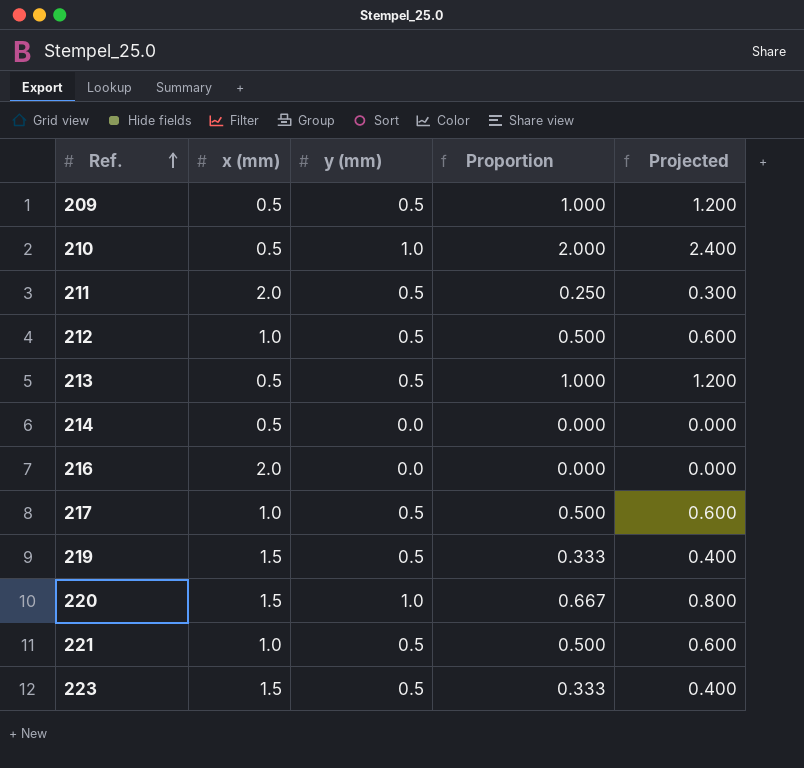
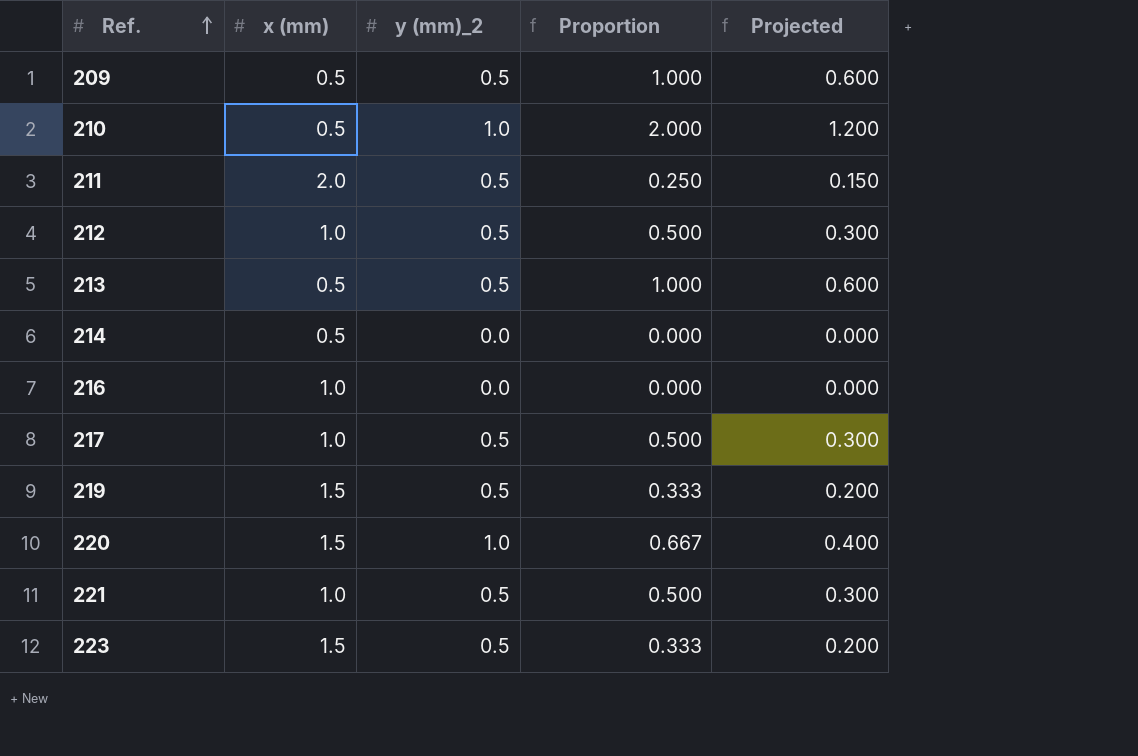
column name: y (mm) -> y (mm)_2
column Projected | formula: [Proportion] * 1.2 -> [Proportion] * 0.6
216 | x (mm): 2.0 -> 1.0

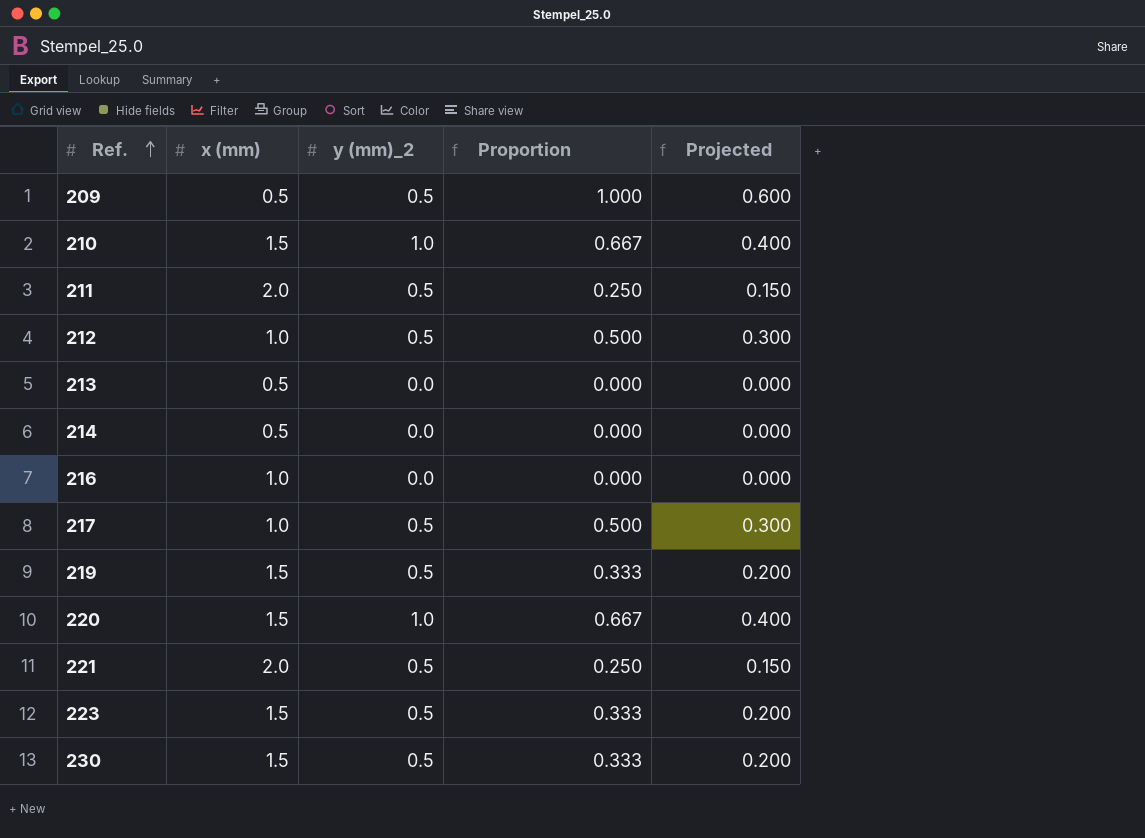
210 | x (mm): 0.5 -> 1.5
210 | Proportion: 2.000 -> 0.667
210 | Projected: 1.200 -> 0.400
213 | y (mm)_2: 0.5 -> 0.0
213 | Proportion: 1.000 -> 0.000
213 | Projected: 0.600 -> 0.000
221 | x (mm): 1.0 -> 2.0
221 | Proportion: 0.500 -> 0.250
221 | Projected: 0.300 -> 0.150
row 230: none -> 1.5 | 0.5 | 0.333 | 0.200

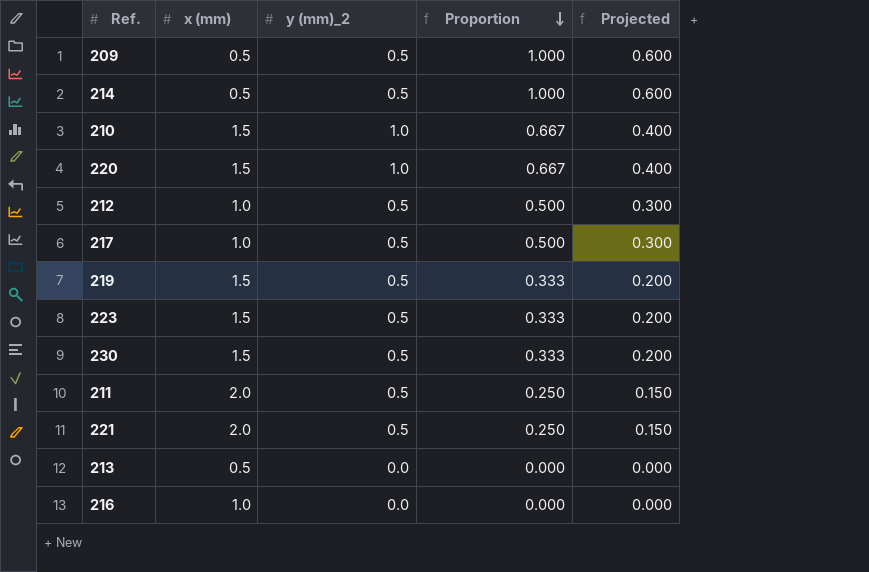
row order: Ref. ascending -> Proportion descending
214 | y (mm)_2: 0.0 -> 0.5
214 | Proportion: 0.000 -> 1.000
214 | Projected: 0.000 -> 0.600

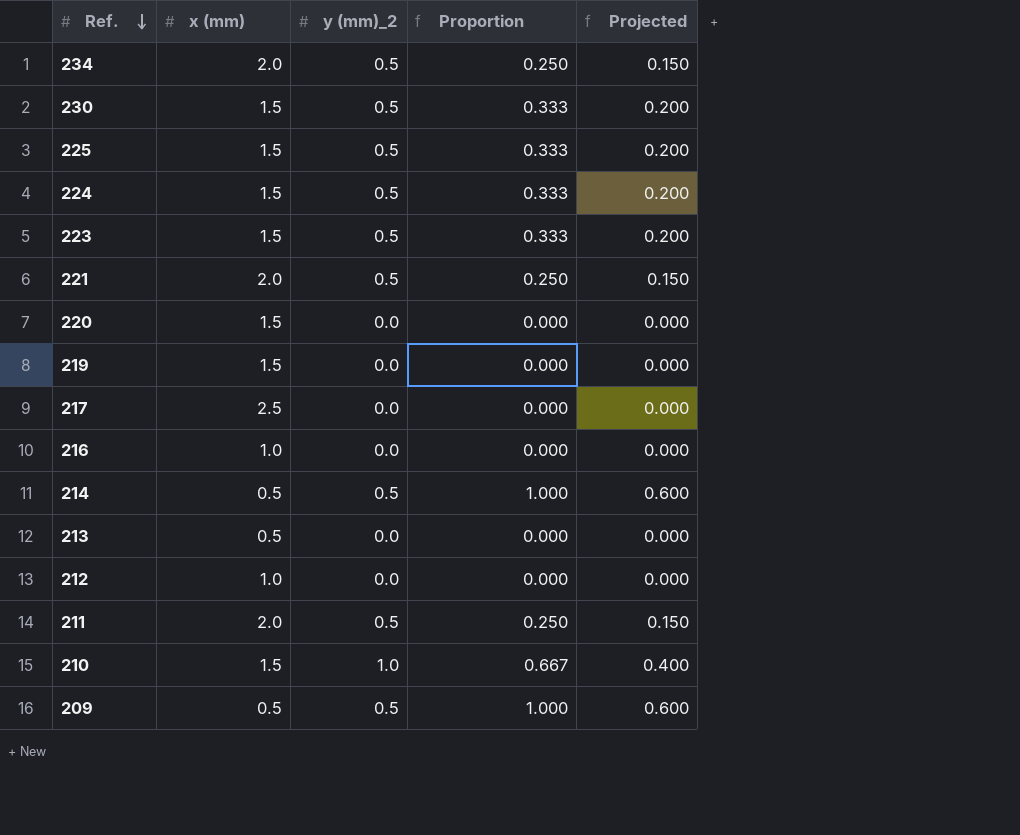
row order: Proportion descending -> Ref. descending
row 234: none -> 2.0 | 0.5 | 0.250 | 0.150
row 225: none -> 1.5 | 0.5 | 0.333 | 0.200
row 224: none -> 1.5 | 0.5 | 0.333 | 0.200
220 | y (mm)_2: 1.0 -> 0.0
220 | Proportion: 0.667 -> 0.000
220 | Projected: 0.400 -> 0.000
219 | y (mm)_2: 0.5 -> 0.0
219 | Proportion: 0.333 -> 0.000
219 | Projected: 0.200 -> 0.000
217 | x (mm): 1.0 -> 2.5
217 | y (mm)_2: 0.5 -> 0.0
217 | Proportion: 0.500 -> 0.000
217 | Projected: 0.300 -> 0.000
212 | y (mm)_2: 0.5 -> 0.0
212 | Proportion: 0.500 -> 0.000
212 | Projected: 0.300 -> 0.000

